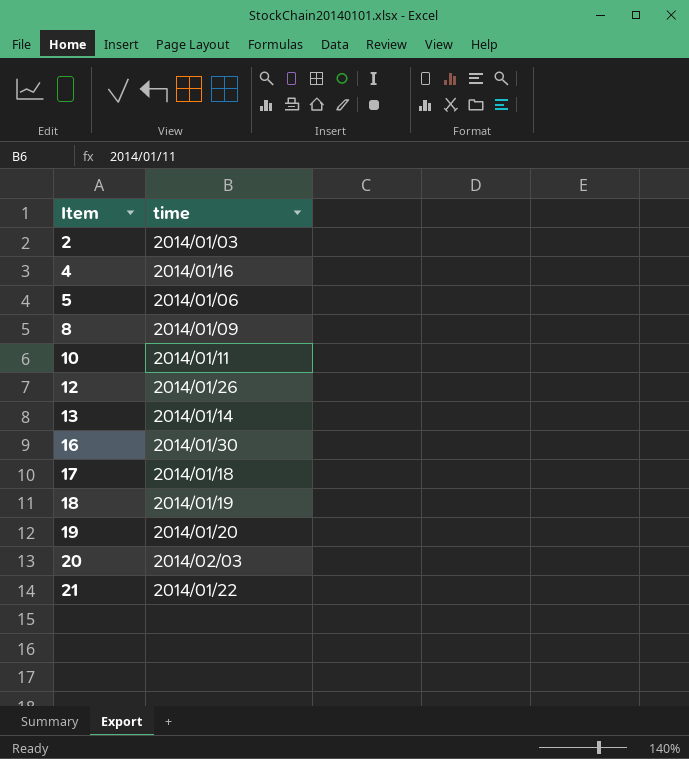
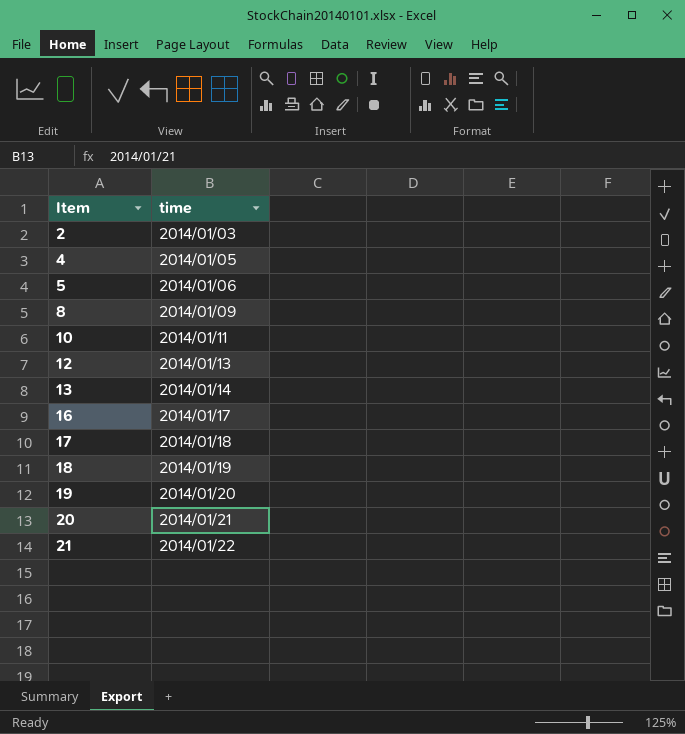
4 | time: 2014/01/16 -> 2014/01/05
12 | time: 2014/01/26 -> 2014/01/13
16 | time: 2014/01/30 -> 2014/01/17
20 | time: 2014/02/03 -> 2014/01/21

